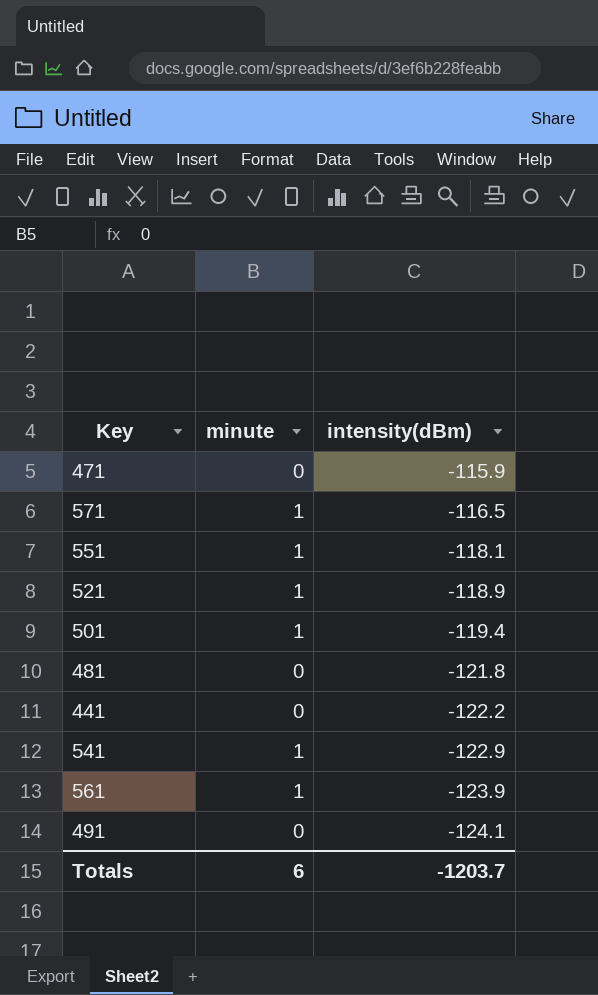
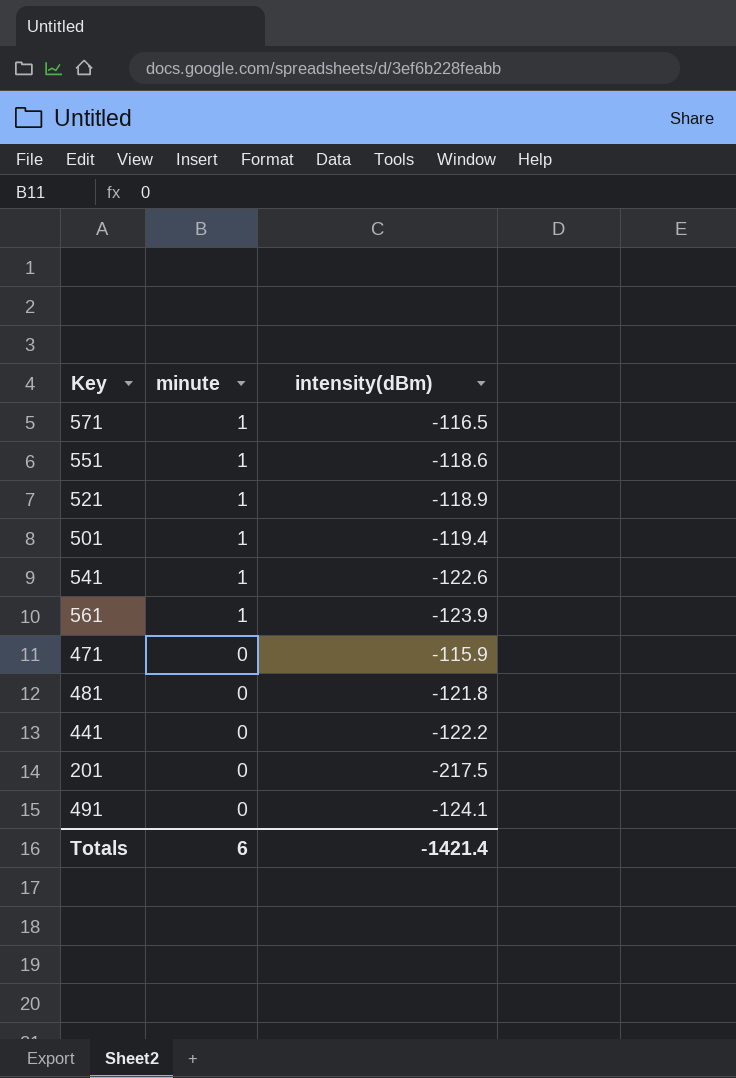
row order: intensity(dBm) descending -> minute descending
551 | intensity(dBm): -118.1 -> -118.6
541 | intensity(dBm): -122.9 -> -122.6
row 201: none -> 0 | -217.5
Totals | intensity(dBm): -1203.7 -> -1421.4

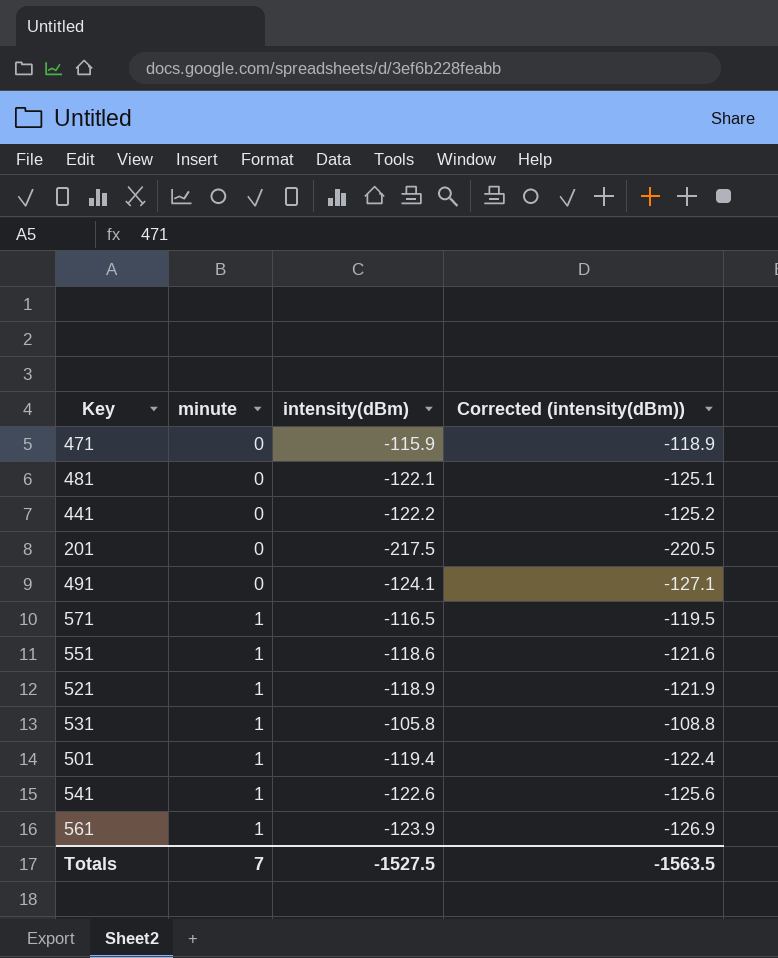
row order: minute descending -> minute ascending
column Corrected (intensity(dBm)) | formula: none -> [intensity(dBm)] - 3
481 | intensity(dBm): -121.8 -> -122.1
row 531: none -> 1 | -105.8 | -108.8
Totals | minute: 6 -> 7
Totals | intensity(dBm): -1421.4 -> -1527.5

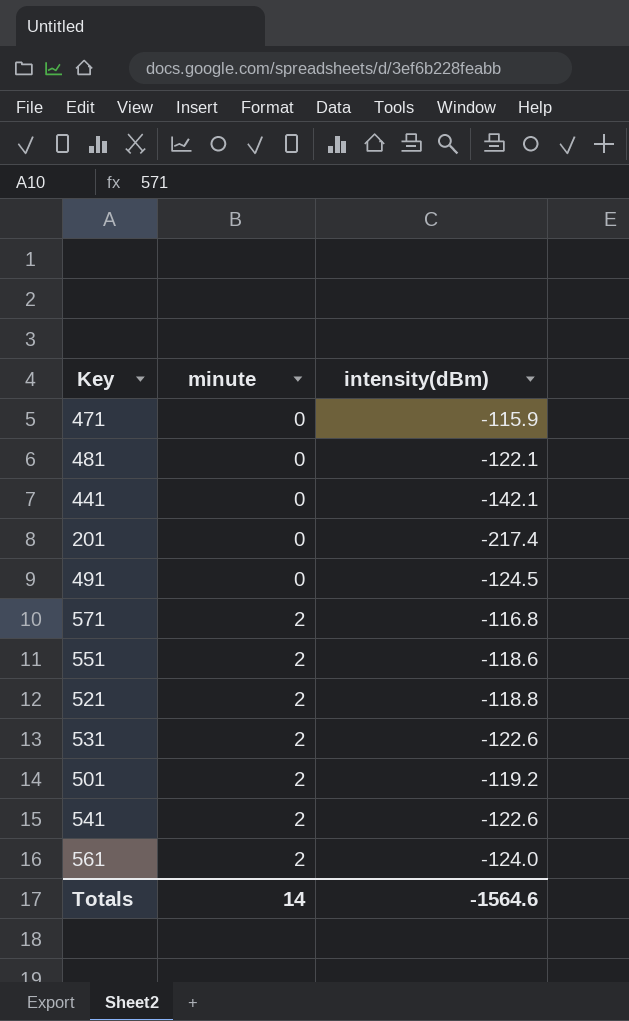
column Corrected (intensity(dBm)) | formula: [intensity(dBm)] - 3 -> none
441 | intensity(dBm): -122.2 -> -142.1
201 | intensity(dBm): -217.5 -> -217.4
491 | intensity(dBm): -124.1 -> -124.5
571 | minute: 1 -> 2
571 | intensity(dBm): -116.5 -> -116.8
551 | minute: 1 -> 2
521 | minute: 1 -> 2
521 | intensity(dBm): -118.9 -> -118.8
531 | minute: 1 -> 2
531 | intensity(dBm): -105.8 -> -122.6
501 | minute: 1 -> 2
501 | intensity(dBm): -119.4 -> -119.2
541 | minute: 1 -> 2
561 | minute: 1 -> 2
561 | intensity(dBm): -123.9 -> -124.0
Totals | minute: 7 -> 14
Totals | intensity(dBm): -1527.5 -> -1564.6

